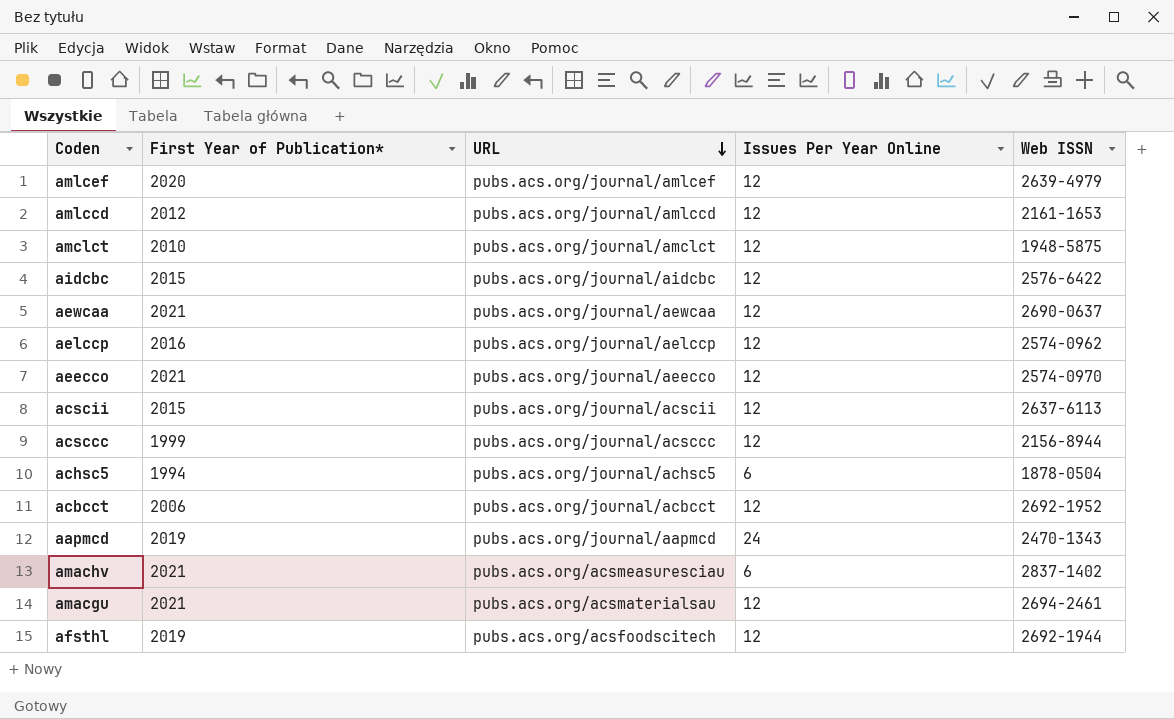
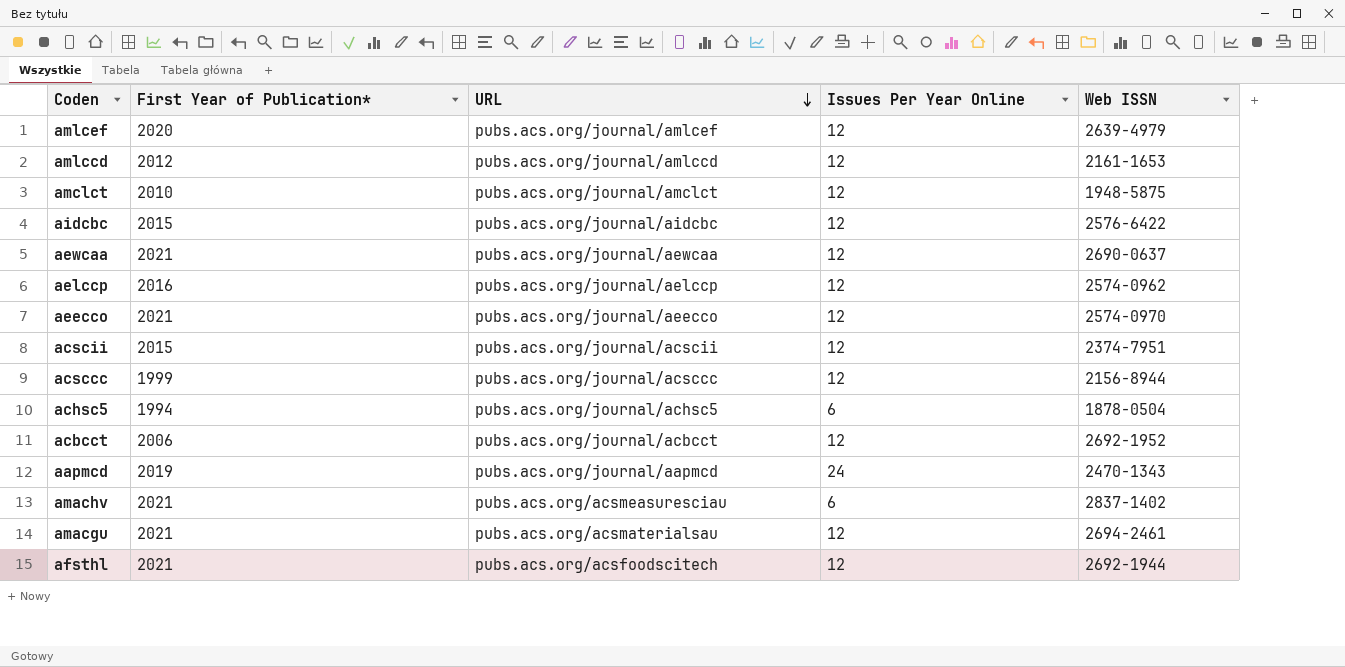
acscii | Web ISSN: 2637-6113 -> 2374-7951
afsthl | First Year of Publication*: 2019 -> 2021

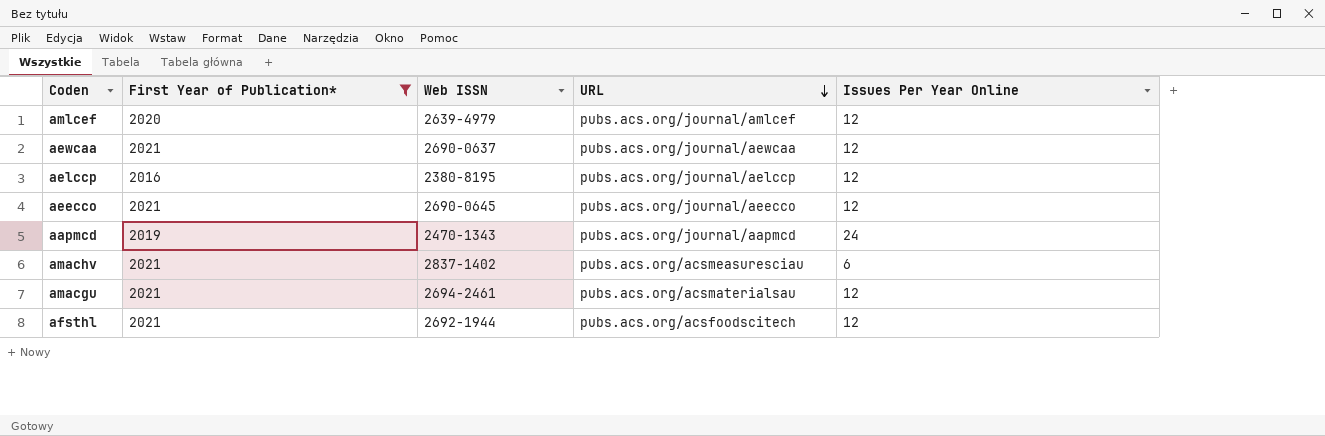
filter: none -> First Year of Publication* >= 2016
column Web ISSN | position: 5 -> 3
aelccp | Web ISSN: 2574-0962 -> 2380-8195
aeecco | Web ISSN: 2574-0970 -> 2690-0645

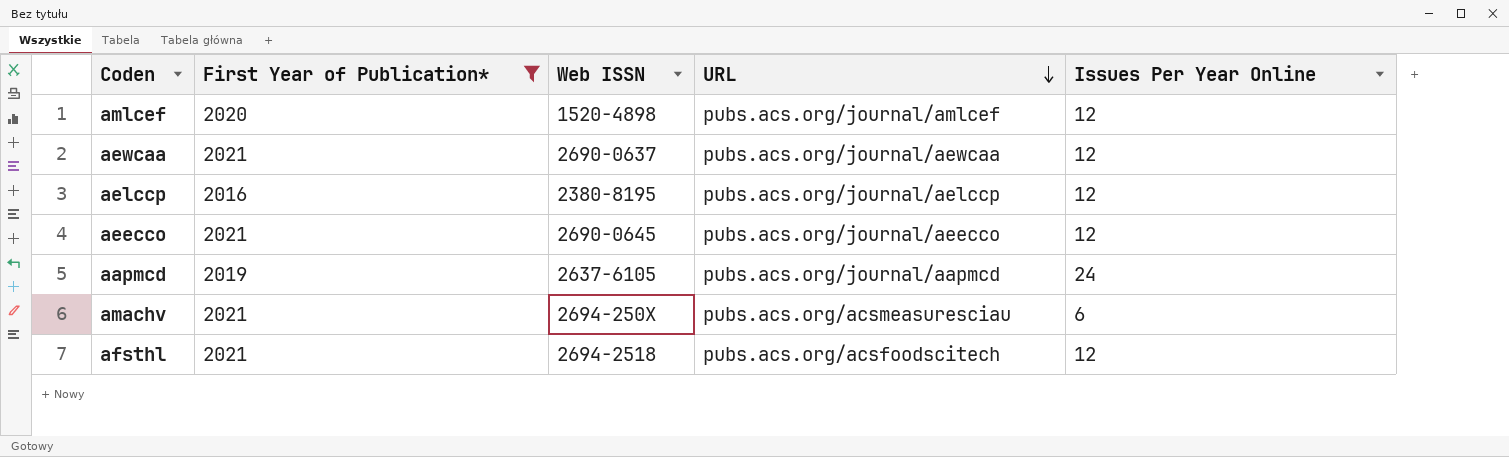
row amacgu: 2021 | 2694-2461 | pubs.acs.org/acsmaterialsau | 12 -> none
amlcef | Web ISSN: 2639-4979 -> 1520-4898
aapmcd | Web ISSN: 2470-1343 -> 2637-6105
amachv | Web ISSN: 2837-1402 -> 2694-250X
afsthl | Web ISSN: 2692-1944 -> 2694-2518

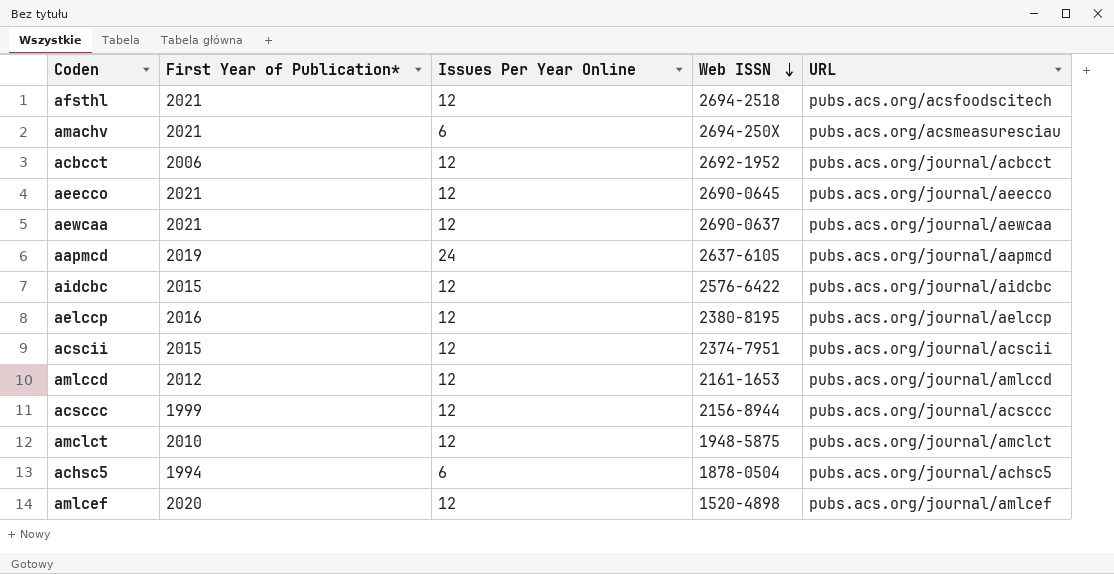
filter: First Year of Publication* >= 2016 -> none
row order: URL descending -> Web ISSN descending
column Issues Per Year Online | position: 5 -> 3

